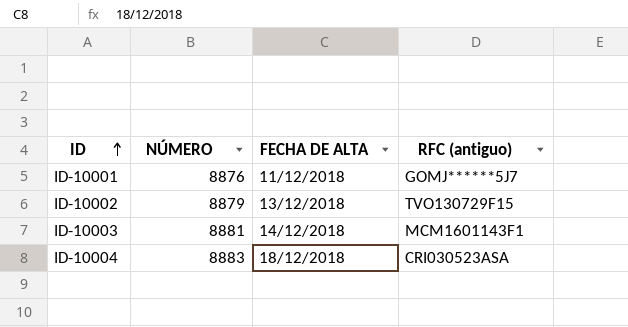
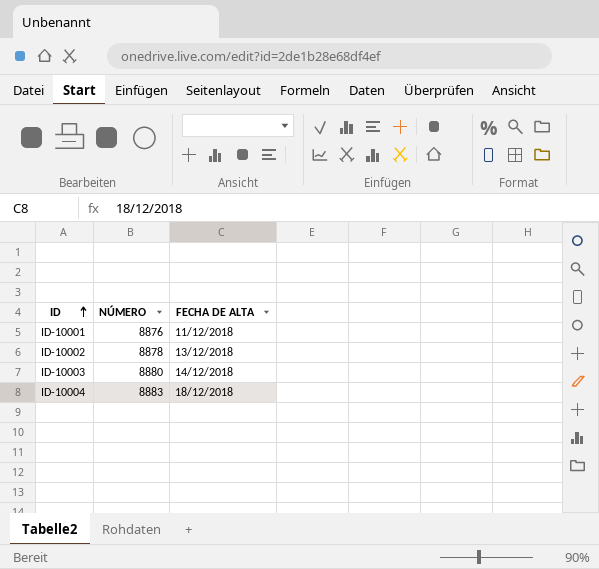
column RFC (antiguo) | position: 4 -> none
ID-10002 | NÚMERO: 8879 -> 8878
ID-10003 | NÚMERO: 8881 -> 8880

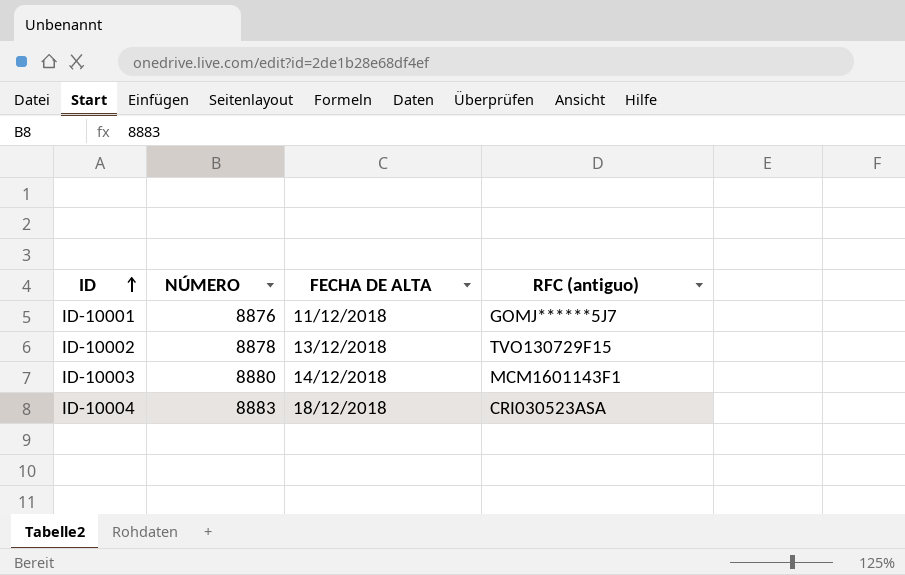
column RFC (antiguo) | position: none -> 4

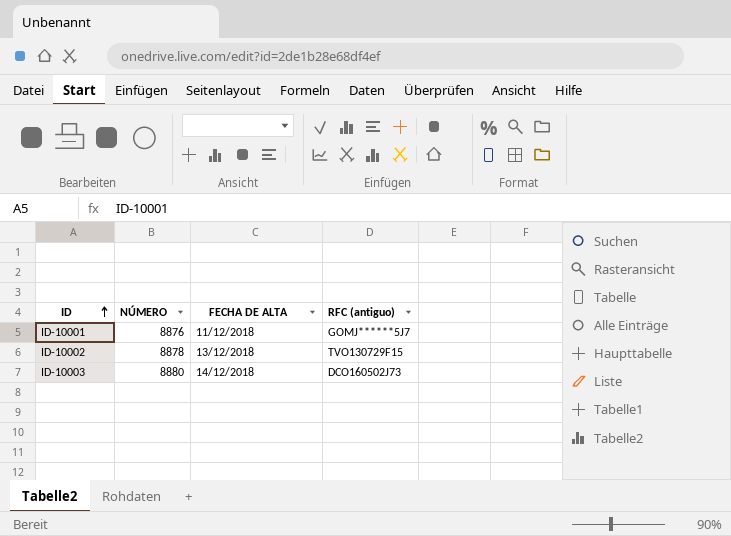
row ID-10004: 8883 | 18/12/2018 | CRI030523ASA -> none
ID-10003 | RFC (antiguo): MCM1601143F1 -> DCO160502J73

